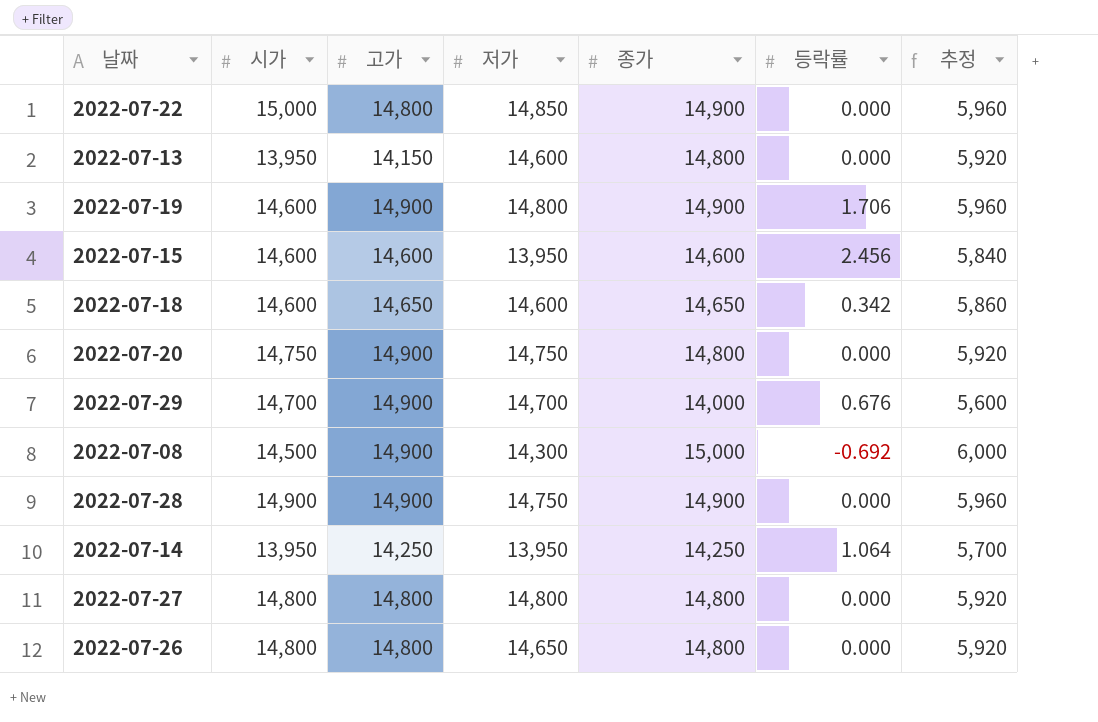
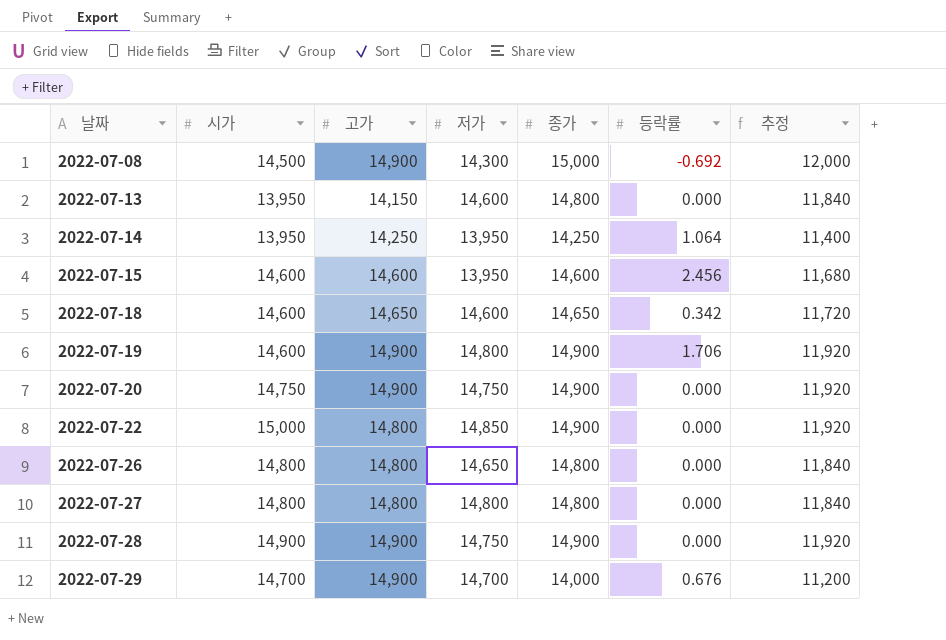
row order: none -> 날짜 ascending
column 추정 | formula: [종가] * 0.4 -> [종가] * 0.8
2022-07-20 | 종가: 14,800 -> 14,900

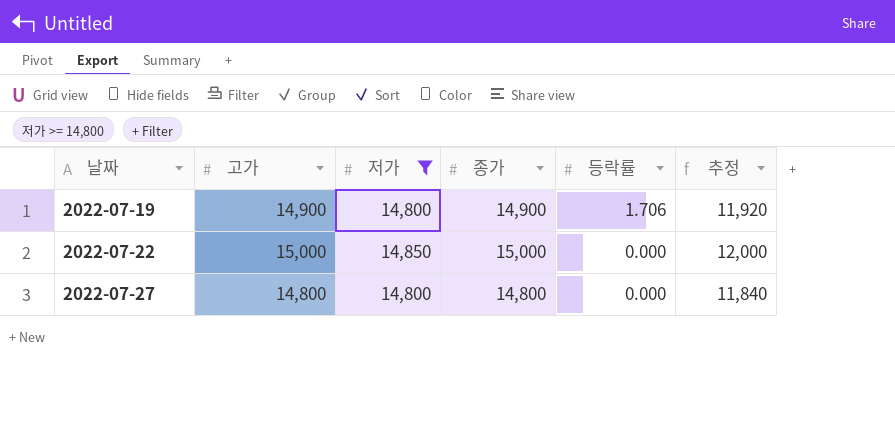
filter: none -> 저가 >= 14,800
column 시가 | position: 2 -> none
2022-07-22 | 고가: 14,800 -> 15,000
2022-07-22 | 종가: 14,900 -> 15,000
2022-07-22 | 추정: 11,920 -> 12,000

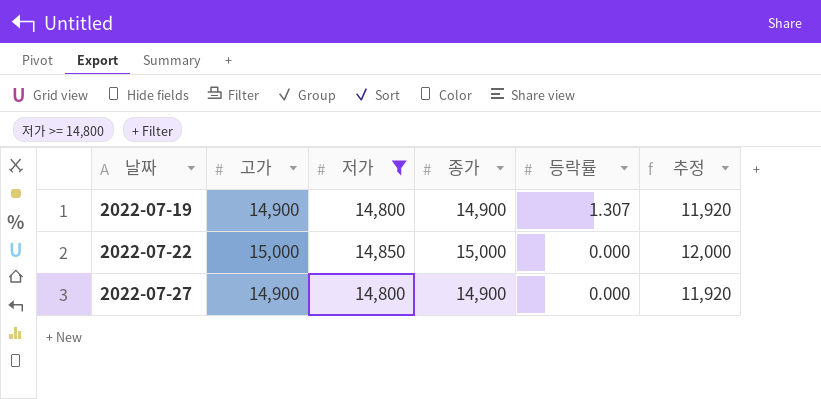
2022-07-19 | 등락률: 1.706 -> 1.307
2022-07-27 | 고가: 14,800 -> 14,900
2022-07-27 | 종가: 14,800 -> 14,900
2022-07-27 | 추정: 11,840 -> 11,920

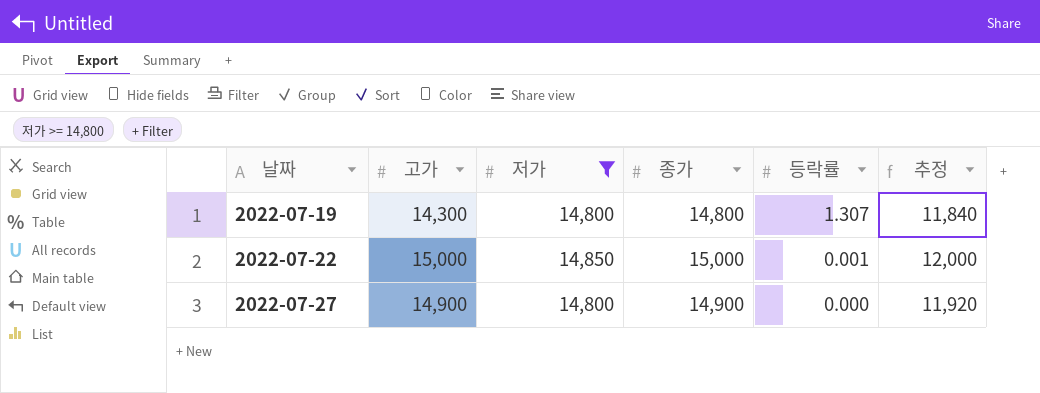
2022-07-19 | 고가: 14,900 -> 14,300
2022-07-19 | 종가: 14,900 -> 14,800
2022-07-19 | 추정: 11,920 -> 11,840
2022-07-22 | 등락률: 0.000 -> 0.001

